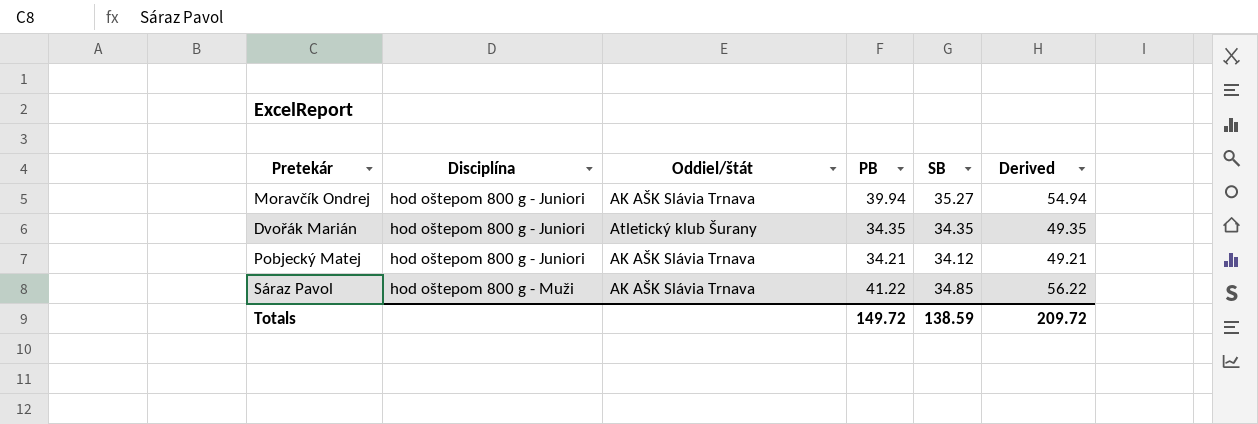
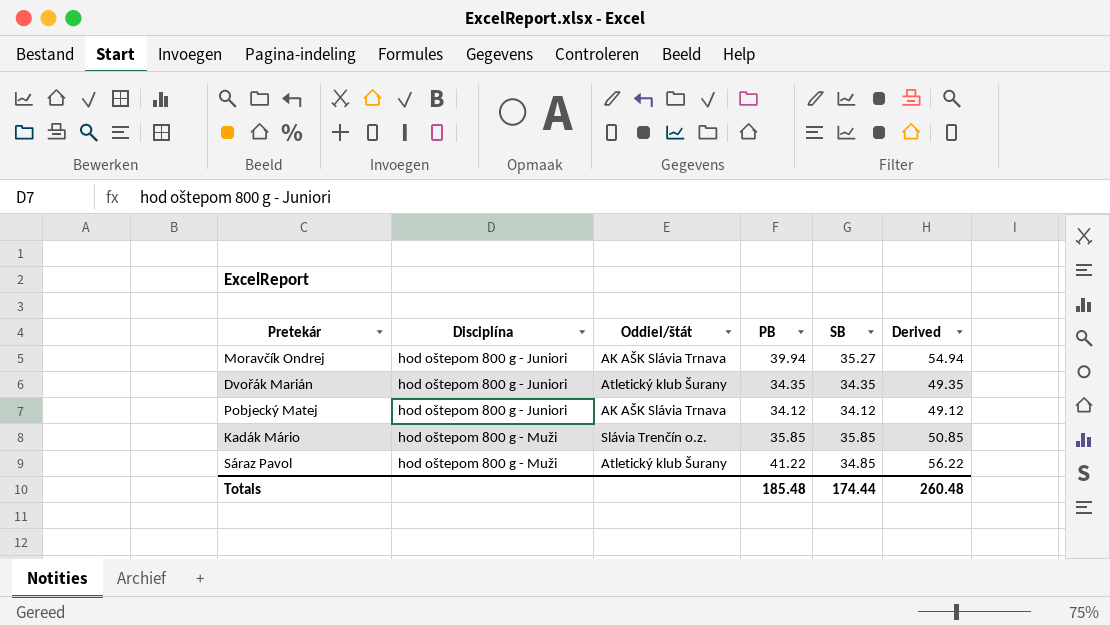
Pobjecký Matej | PB: 34.21 -> 34.12
Pobjecký Matej | Derived: 49.21 -> 49.12
row Kadák Mário: none -> hod oštepom 800 g - Muži | Slávia Trenčín o.z. | 35.85 | 35.85 | 50.85
Sáraz Pavol | Oddiel/štát: AK AŠK Slávia Trnava -> Atletický klub Šurany
Totals | PB: 149.72 -> 185.48
Totals | SB: 138.59 -> 174.44
Totals | Derived: 209.72 -> 260.48

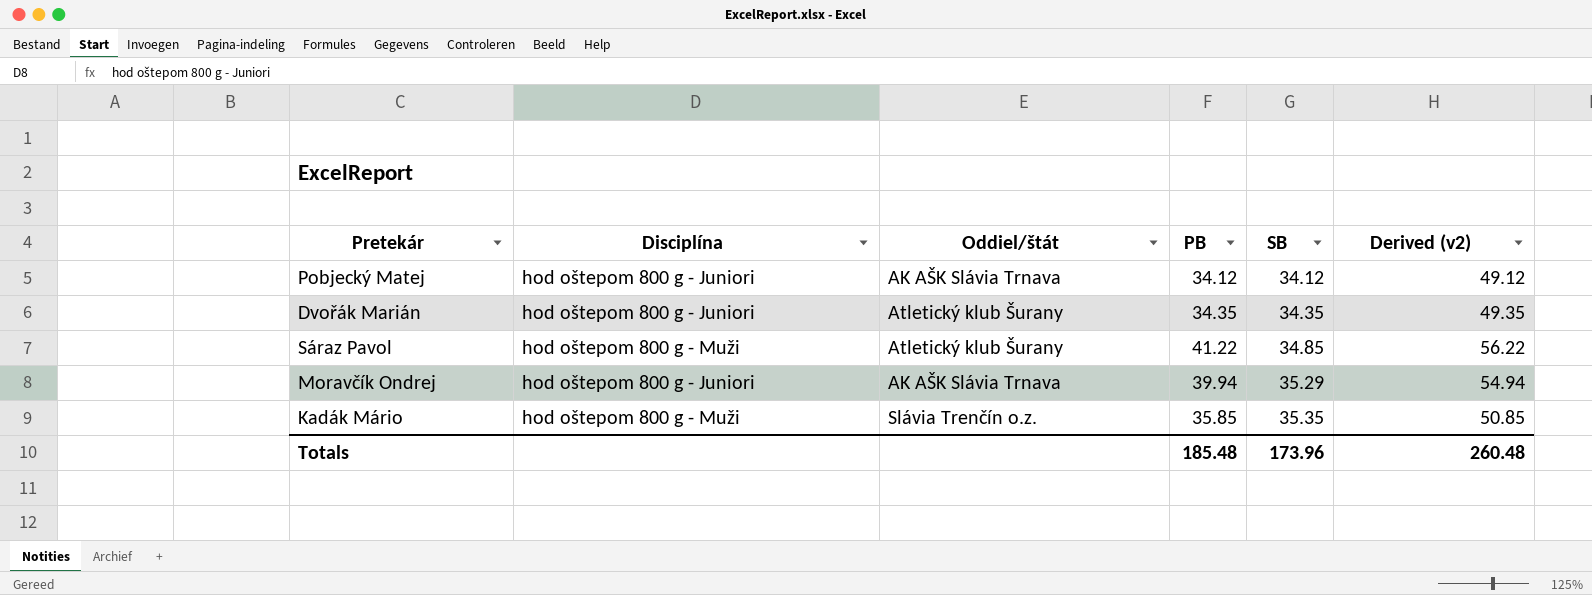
row order: Disciplína ascending -> SB ascending
column name: Derived -> Derived (v2)
Moravčík Ondrej | SB: 35.27 -> 35.29
Kadák Mário | SB: 35.85 -> 35.35
Totals | SB: 174.44 -> 173.96

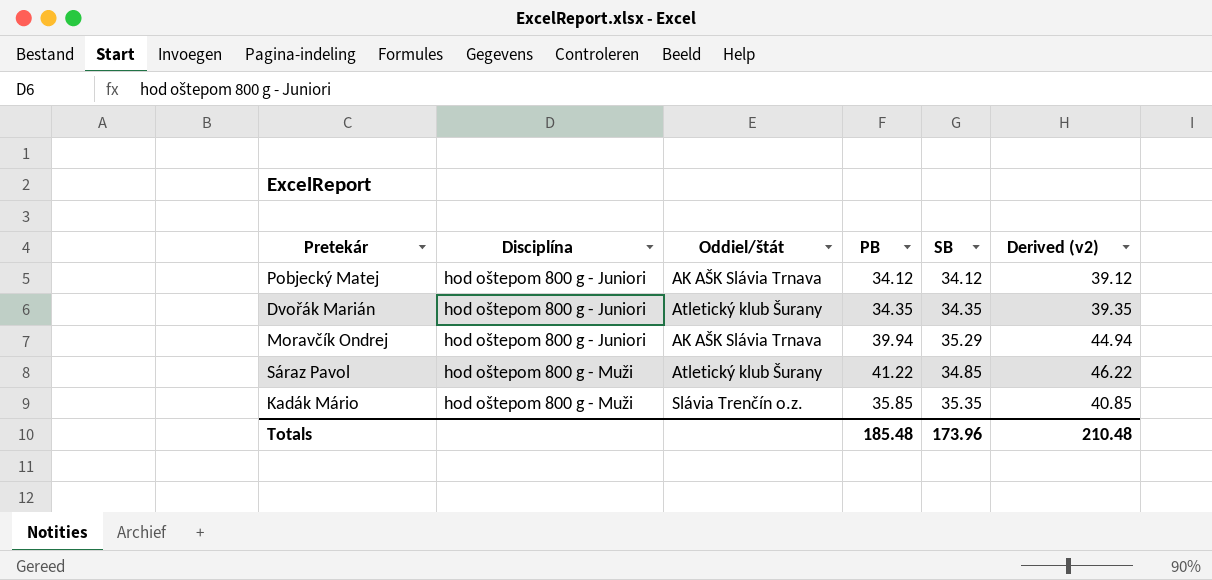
row order: SB ascending -> Disciplína ascending
column Derived (v2) | formula: [PB] + 15 -> [PB] + 5
Totals | Derived (v2): 260.48 -> 210.48

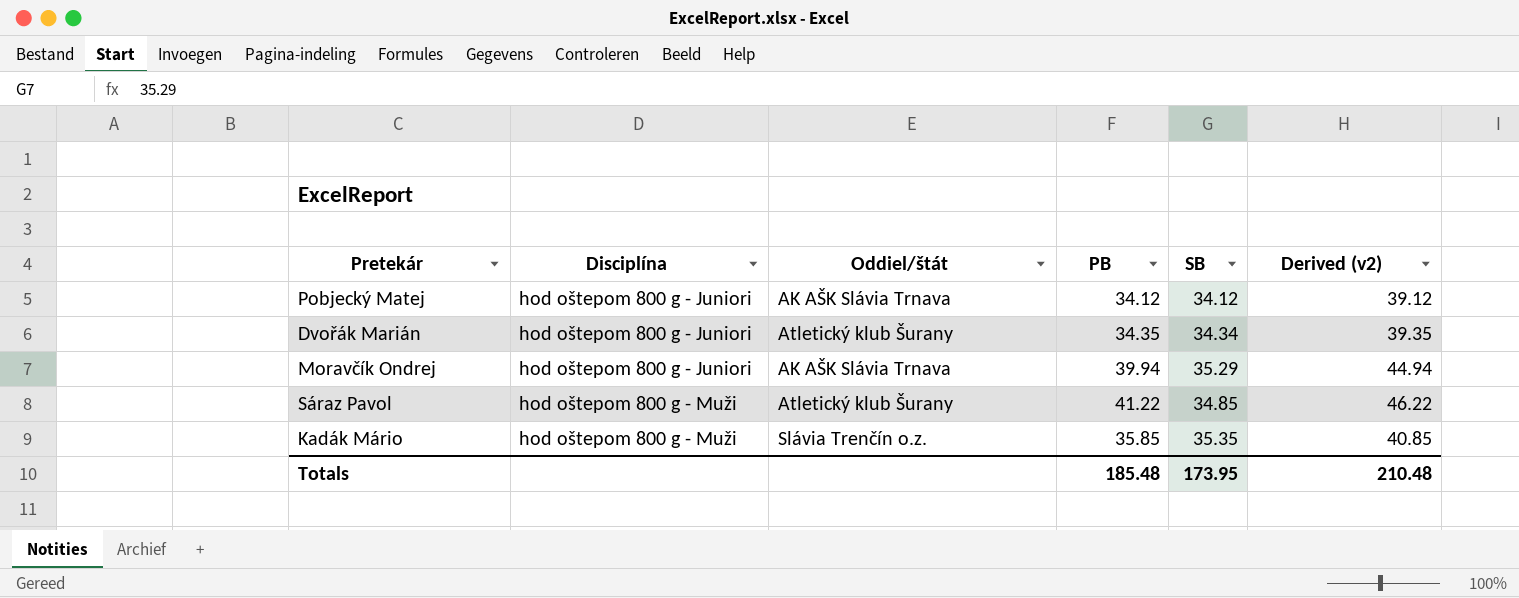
Dvořák Marián | SB: 34.35 -> 34.34
Totals | SB: 173.96 -> 173.95

